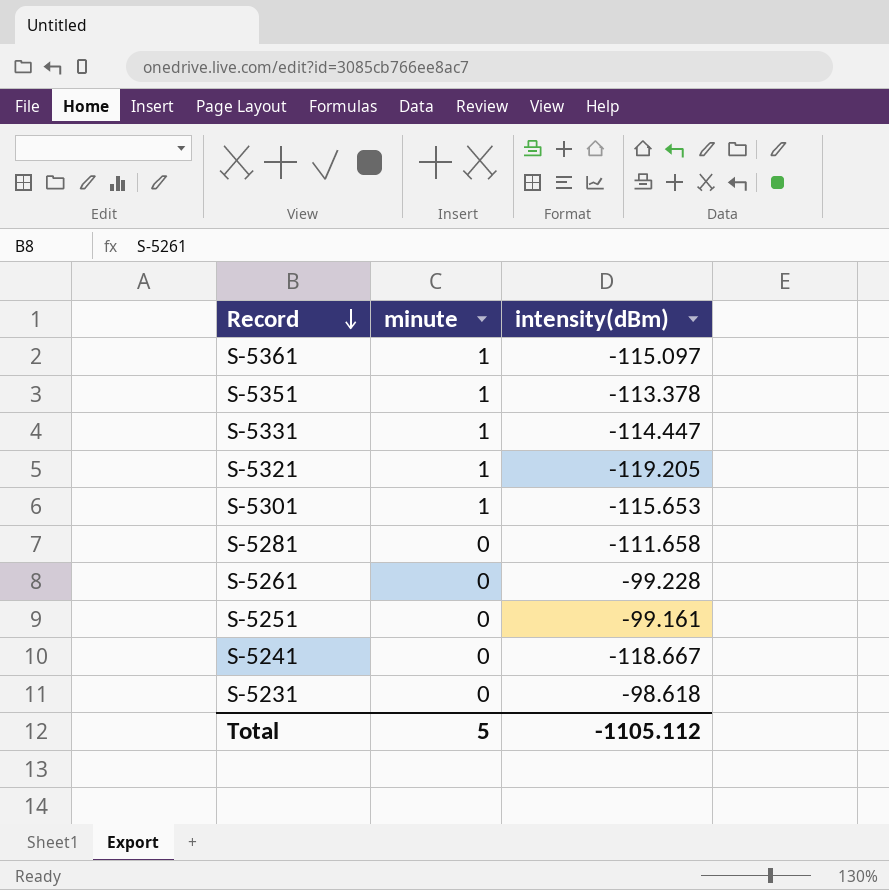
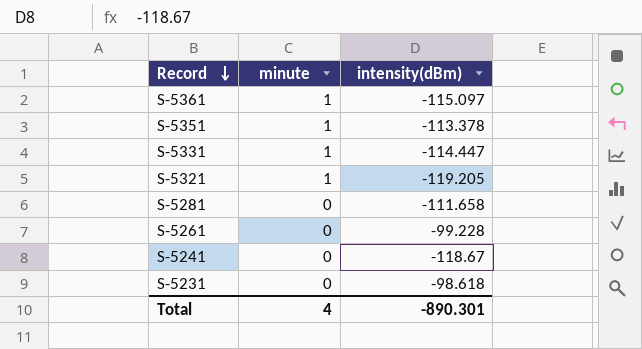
row S-5301: 1 | -115.653 -> none
row S-5251: 0 | -99.161 -> none
S-5241 | intensity(dBm): -118.667 -> -118.67
Total | minute: 5 -> 4
Total | intensity(dBm): -1105.112 -> -890.301

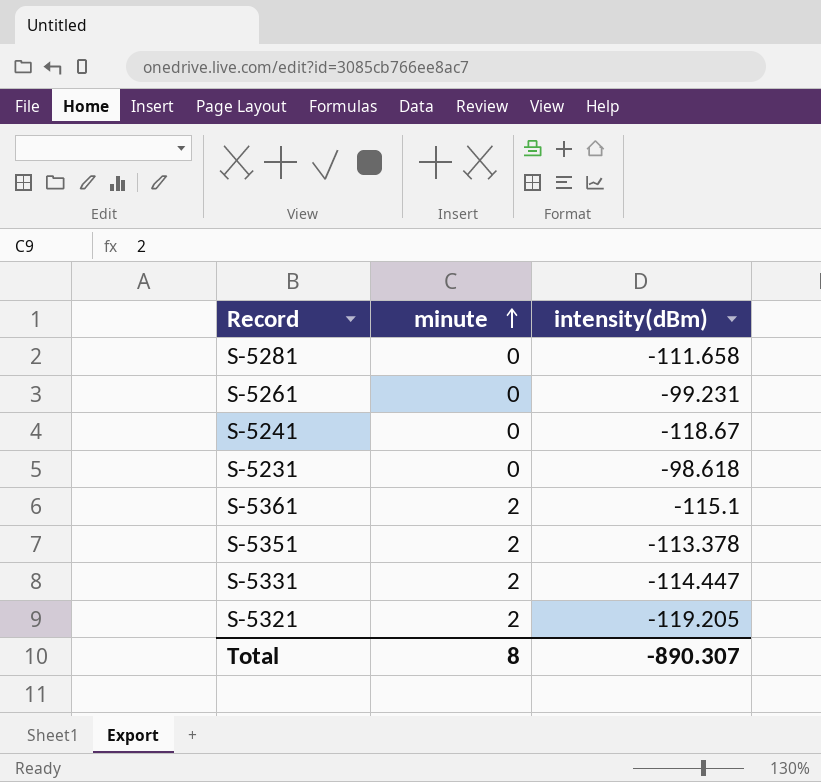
row order: Record descending -> minute ascending
S-5261 | intensity(dBm): -99.228 -> -99.231
S-5361 | minute: 1 -> 2
S-5361 | intensity(dBm): -115.097 -> -115.1
S-5351 | minute: 1 -> 2
S-5331 | minute: 1 -> 2
S-5321 | minute: 1 -> 2
Total | minute: 4 -> 8
Total | intensity(dBm): -890.301 -> -890.307

